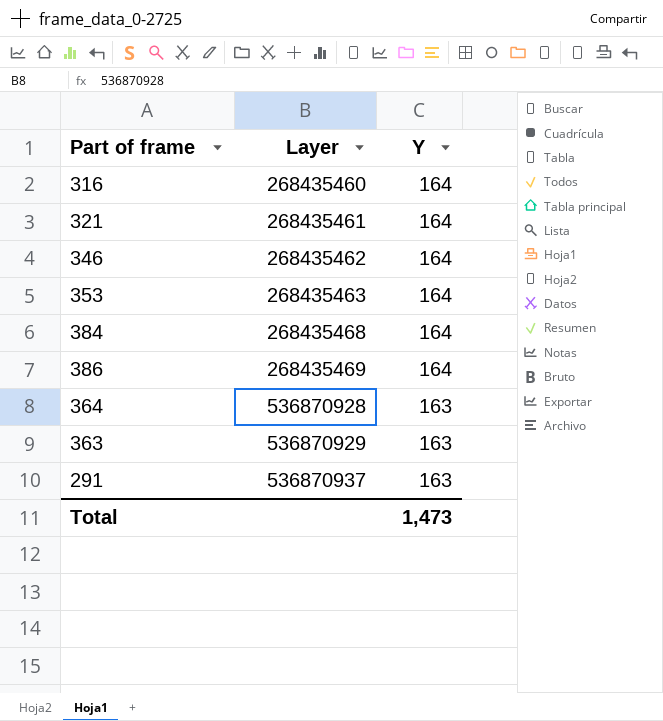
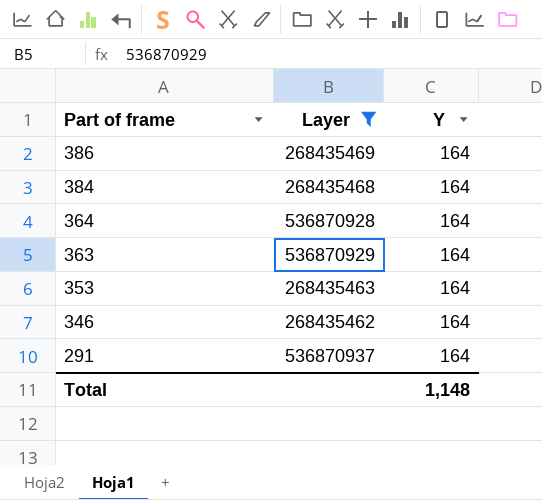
filter: none -> Layer >= 268435462
row order: Layer ascending -> Part of frame descending
364 | Y: 163 -> 164
363 | Y: 163 -> 164
291 | Y: 163 -> 164
Total | Y: 1,473 -> 1,148

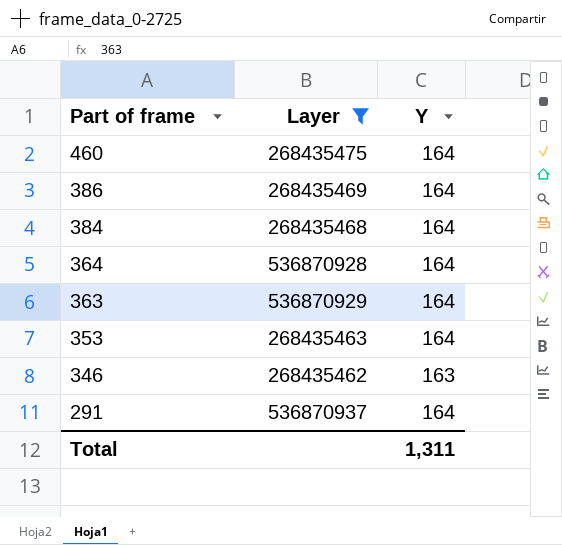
row 460: none -> 268435475 | 164
346 | Y: 164 -> 163
Total | Y: 1,148 -> 1,311

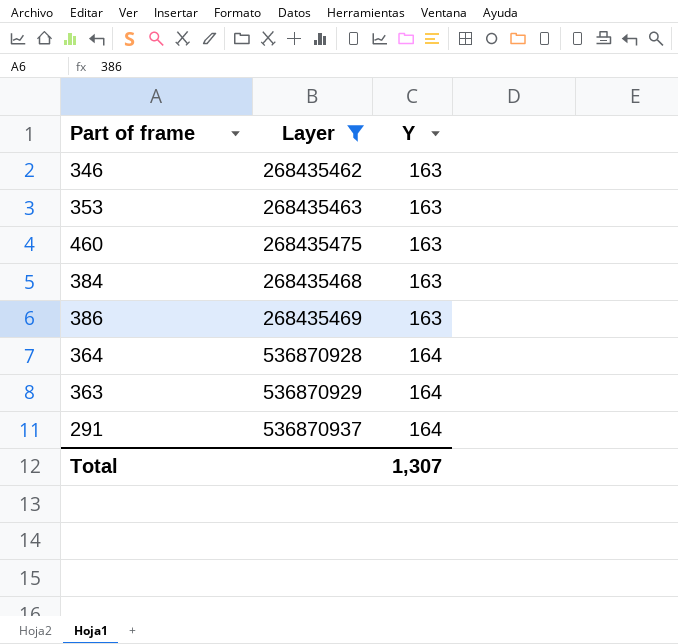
row order: Part of frame descending -> Y ascending
353 | Y: 164 -> 163
460 | Y: 164 -> 163
384 | Y: 164 -> 163
386 | Y: 164 -> 163
Total | Y: 1,311 -> 1,307

